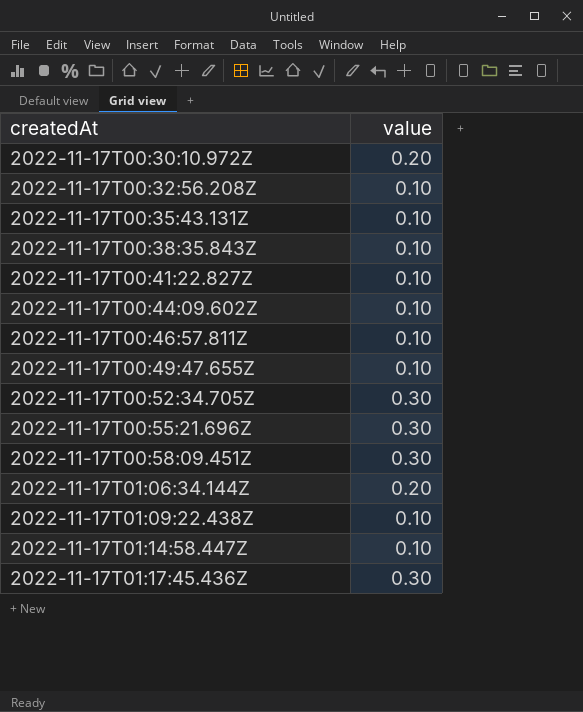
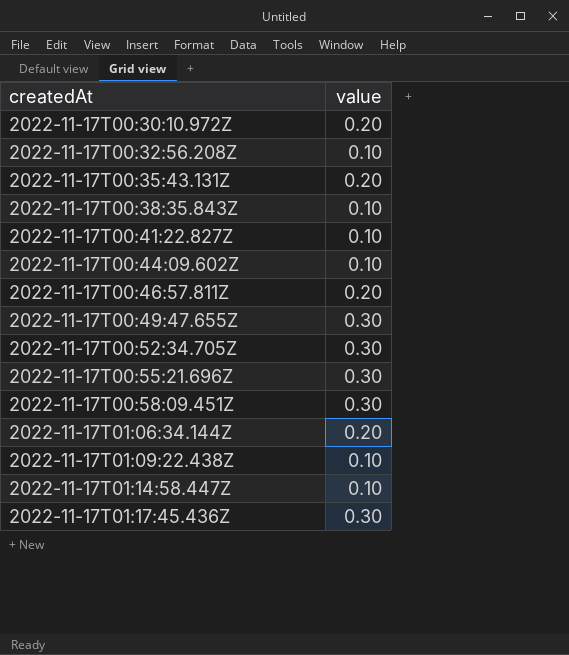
2022-11-17T00:35:43.131Z | value: 0.10 -> 0.20
2022-11-17T00:46:57.811Z | value: 0.10 -> 0.20
2022-11-17T00:49:47.655Z | value: 0.10 -> 0.30

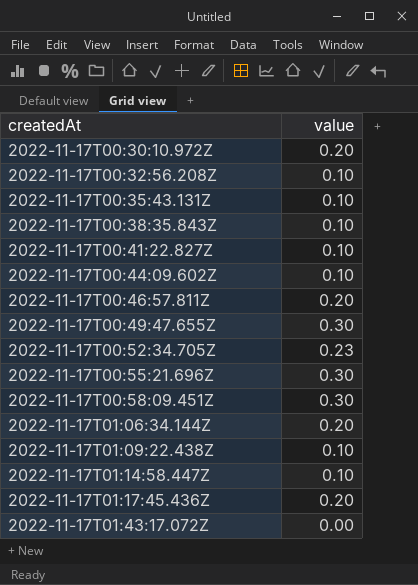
2022-11-17T00:35:43.131Z | value: 0.20 -> 0.10
2022-11-17T00:52:34.705Z | value: 0.30 -> 0.23
2022-11-17T01:17:45.436Z | value: 0.30 -> 0.20
row 2022-11-17T01:43:17.072Z: none -> 0.00

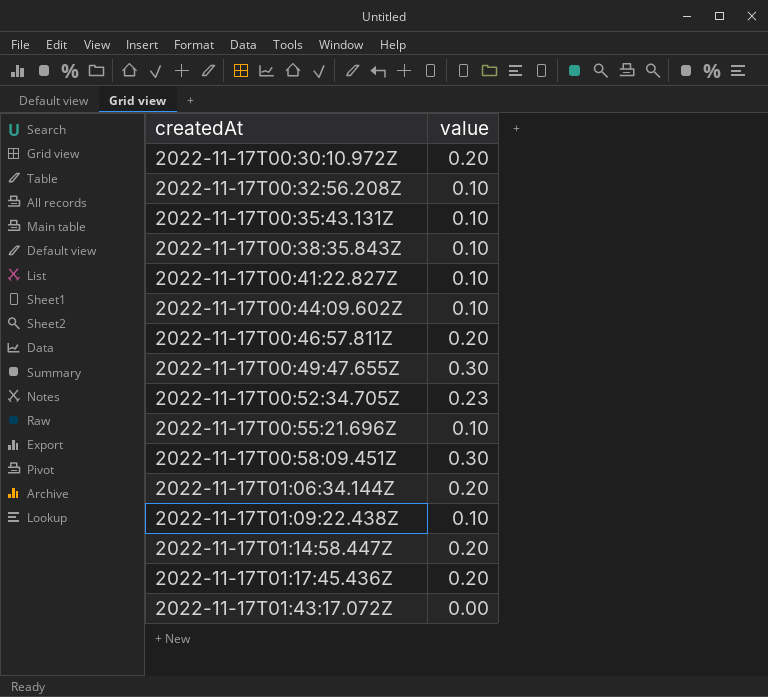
2022-11-17T00:55:21.696Z | value: 0.30 -> 0.10
2022-11-17T01:14:58.447Z | value: 0.10 -> 0.20

